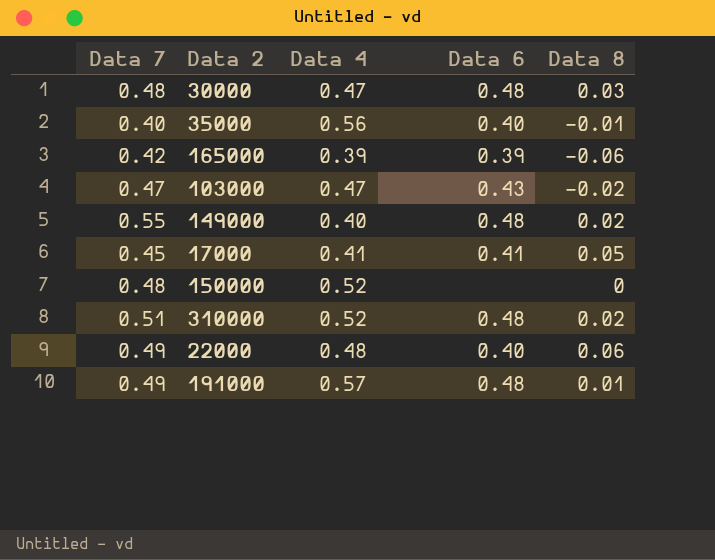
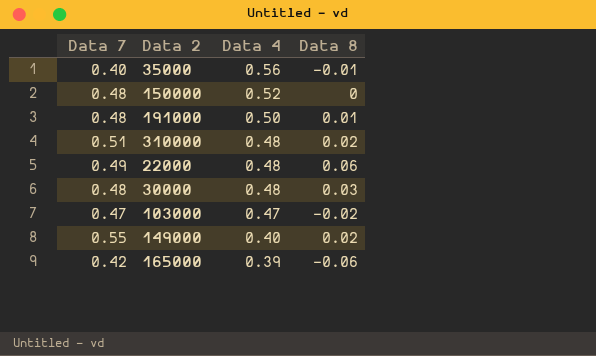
row order: none -> Data 4 descending
column Data 6 | position: 4 -> none
row 17000: 0.45 | 0.41 | 0.41 | 0.05 -> none
191000 | Data 7: 0.49 -> 0.48
191000 | Data 4: 0.57 -> 0.50
310000 | Data 4: 0.52 -> 0.48
30000 | Data 4: 0.47 -> 0.48

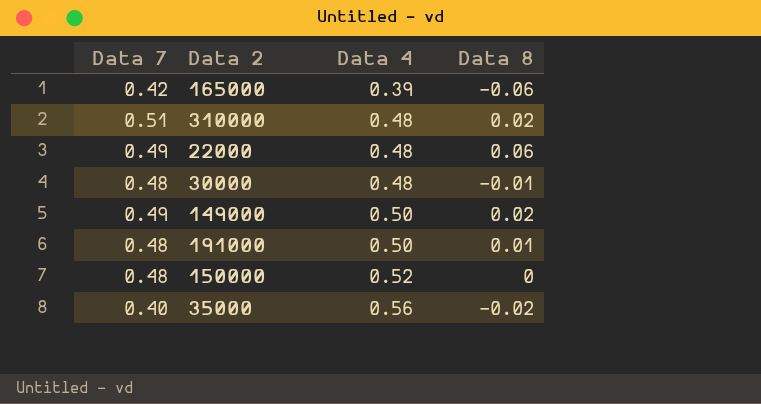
row order: Data 4 descending -> Data 4 ascending
row 103000: 0.47 | 0.47 | -0.02 -> none
30000 | Data 8: 0.03 -> -0.01
149000 | Data 7: 0.55 -> 0.49
149000 | Data 4: 0.40 -> 0.50
35000 | Data 8: -0.01 -> -0.02

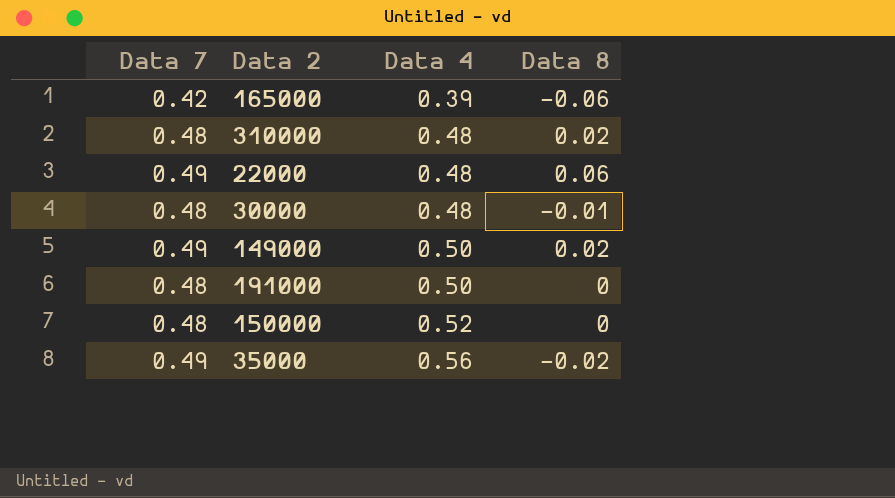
310000 | Data 7: 0.51 -> 0.48
191000 | Data 8: 0.01 -> 0
35000 | Data 7: 0.40 -> 0.49

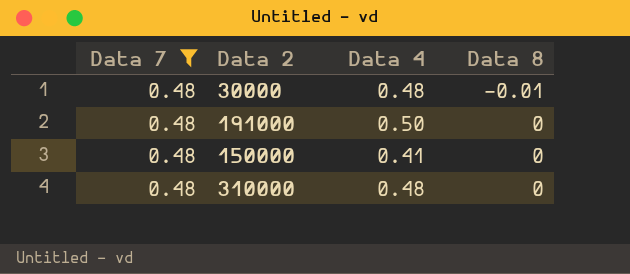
filter: none -> Data 7 = 0.48
row order: Data 4 ascending -> Data 8 ascending
150000 | Data 4: 0.52 -> 0.41
310000 | Data 8: 0.02 -> 0

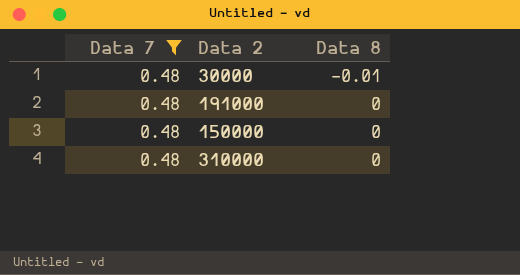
column Data 4 | position: 3 -> none

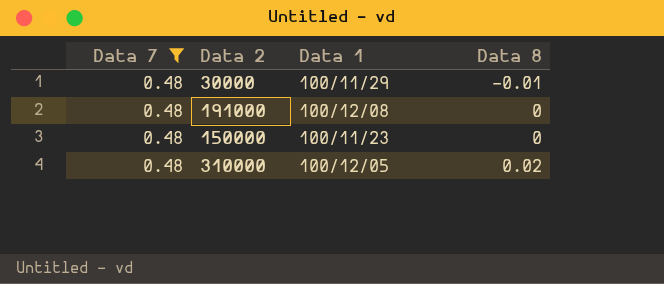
column Data 1 | position: none -> 3
310000 | Data 8: 0 -> 0.02

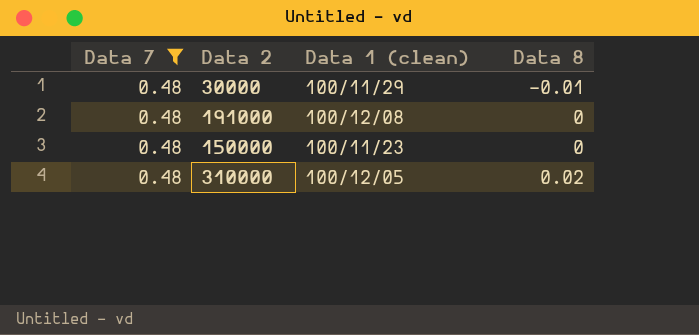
column name: Data 1 -> Data 1 (clean)

